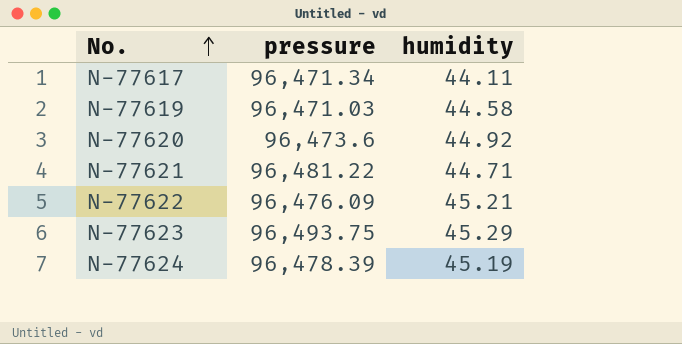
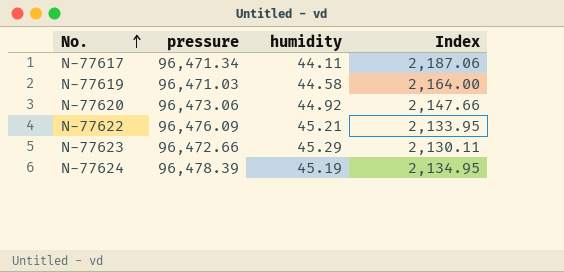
column Index | formula: none -> [pressure] / [humidity]
row N-77621: 96,481.22 | 44.71 -> none
N-77620 | pressure: 96,473.6 -> 96,473.06
N-77623 | pressure: 96,493.75 -> 96,472.66

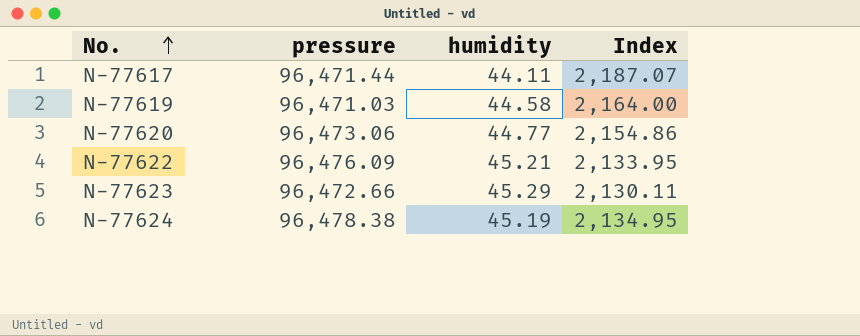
N-77617 | pressure: 96,471.34 -> 96,471.44
N-77617 | Index: 2,187.06 -> 2,187.07
N-77620 | humidity: 44.92 -> 44.77
N-77620 | Index: 2,147.66 -> 2,154.86
N-77624 | pressure: 96,478.39 -> 96,478.38

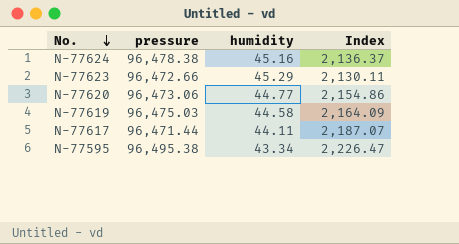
row order: No. ascending -> No. descending
row N-77622: 96,476.09 | 45.21 | 2,133.95 -> none
N-77624 | humidity: 45.19 -> 45.16
N-77624 | Index: 2,134.95 -> 2,136.37
N-77619 | pressure: 96,471.03 -> 96,475.03
N-77619 | Index: 2,164.00 -> 2,164.09
row N-77595: none -> 96,495.38 | 43.34 | 2,226.47

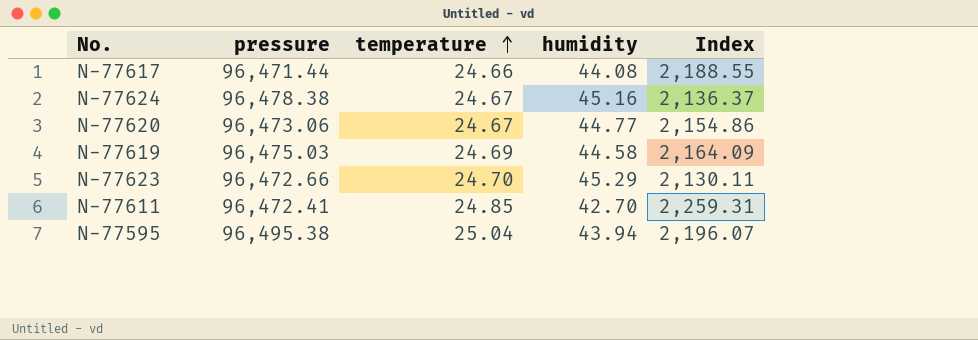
row order: No. descending -> temperature ascending
column temperature | position: none -> 3
N-77617 | humidity: 44.11 -> 44.08
N-77617 | Index: 2,187.07 -> 2,188.55
row N-77611: none -> 96,472.41 | 24.85 | 42.70 | 2,259.31
N-77595 | humidity: 43.34 -> 43.94
N-77595 | Index: 2,226.47 -> 2,196.07

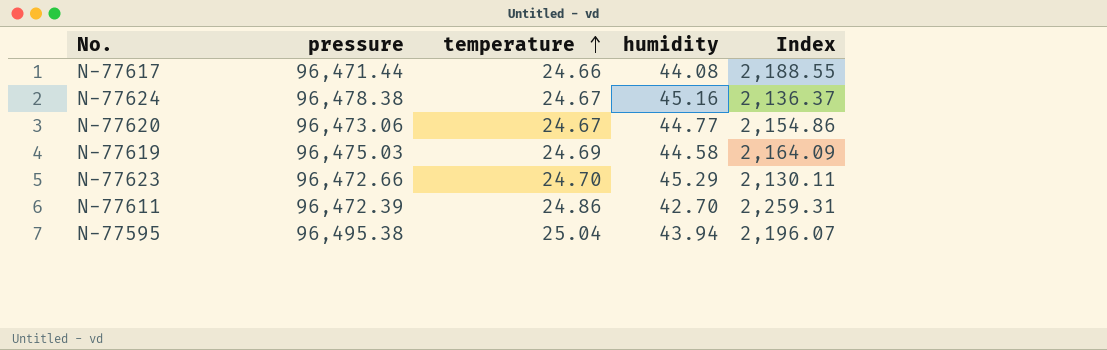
N-77611 | pressure: 96,472.41 -> 96,472.39
N-77611 | temperature: 24.85 -> 24.86

